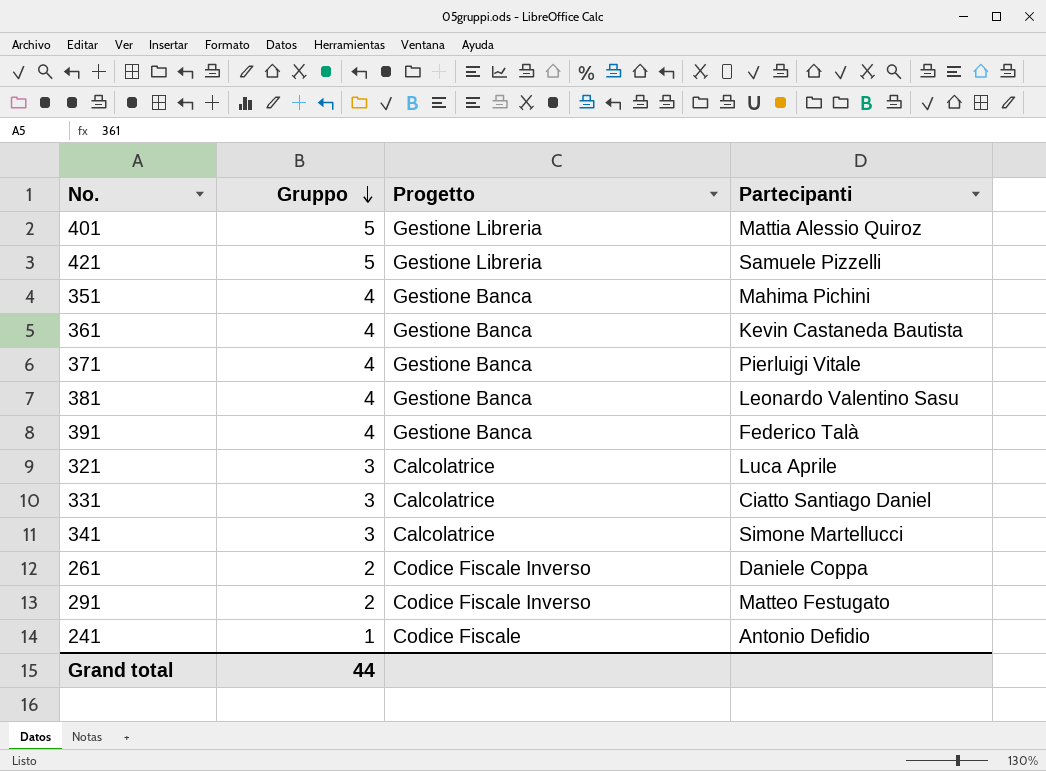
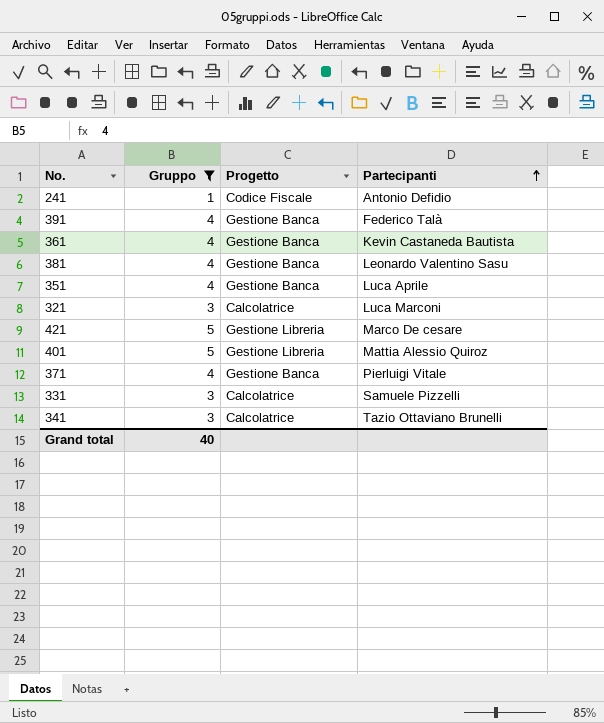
filter: none -> Gruppo != 2
row order: Gruppo descending -> Partecipanti ascending
351 | Partecipanti: Mahima Pichini -> Luca Aprile
321 | Partecipanti: Luca Aprile -> Luca Marconi
421 | Partecipanti: Samuele Pizzelli -> Marco De cesare
331 | Partecipanti: Ciatto Santiago Daniel -> Samuele Pizzelli
341 | Partecipanti: Simone Martellucci -> Tazio Ottaviano Brunelli
Grand total | Gruppo: 44 -> 40

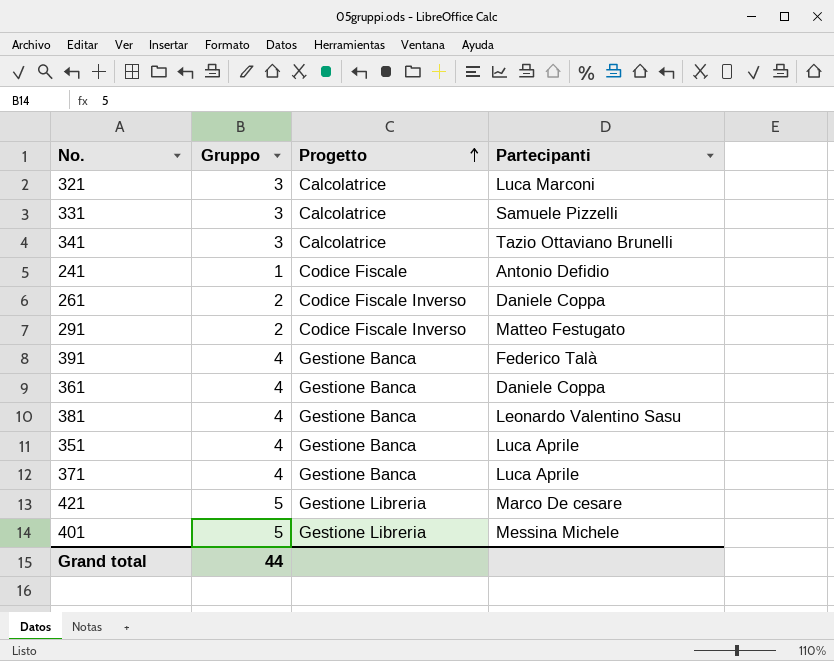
filter: Gruppo != 2 -> none
row order: Partecipanti ascending -> Progetto ascending
361 | Partecipanti: Kevin Castaneda Bautista -> Daniele Coppa
371 | Partecipanti: Pierluigi Vitale -> Luca Aprile
401 | Partecipanti: Mattia Alessio Quiroz -> Messina Michele
Grand total | Gruppo: 40 -> 44

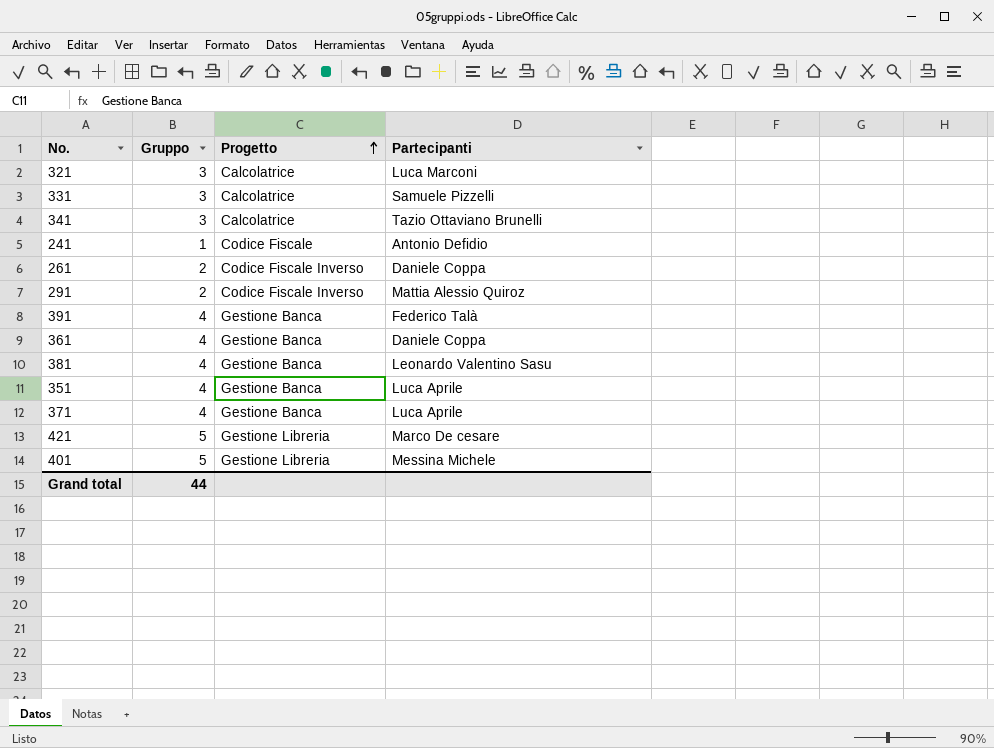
291 | Partecipanti: Matteo Festugato -> Mattia Alessio Quiroz

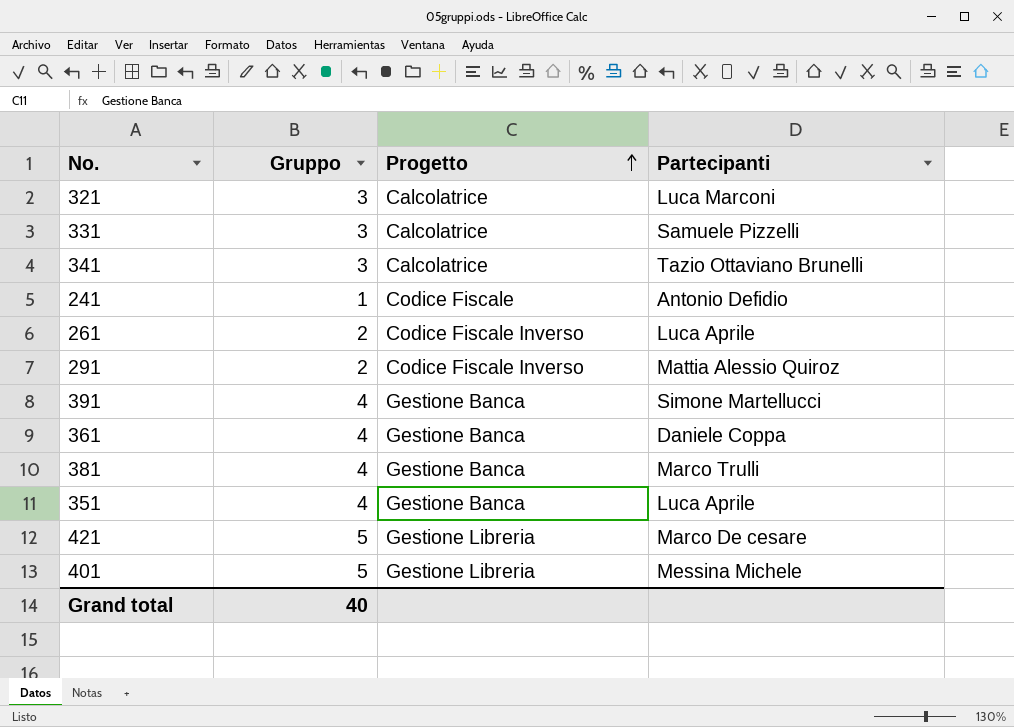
row 371: 4 | Gestione Banca | Luca Aprile -> none
261 | Partecipanti: Daniele Coppa -> Luca Aprile
391 | Partecipanti: Federico Talà -> Simone Martellucci
381 | Partecipanti: Leonardo Valentino Sasu -> Marco Trulli
Grand total | Gruppo: 44 -> 40

